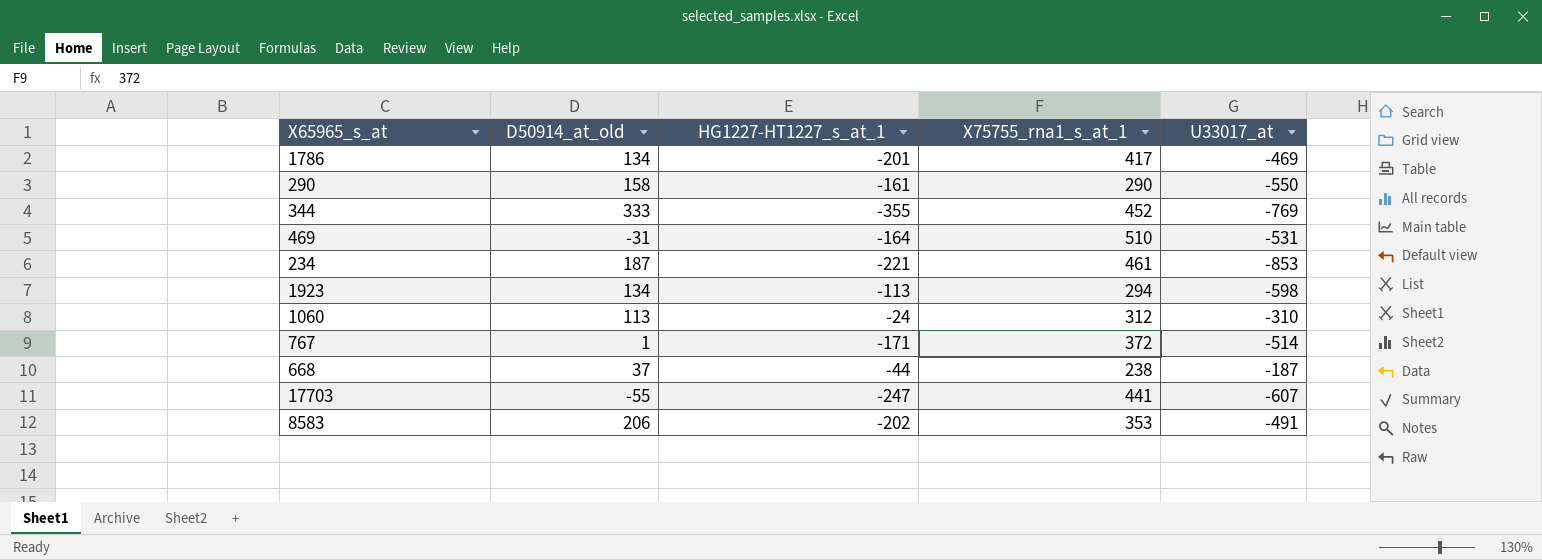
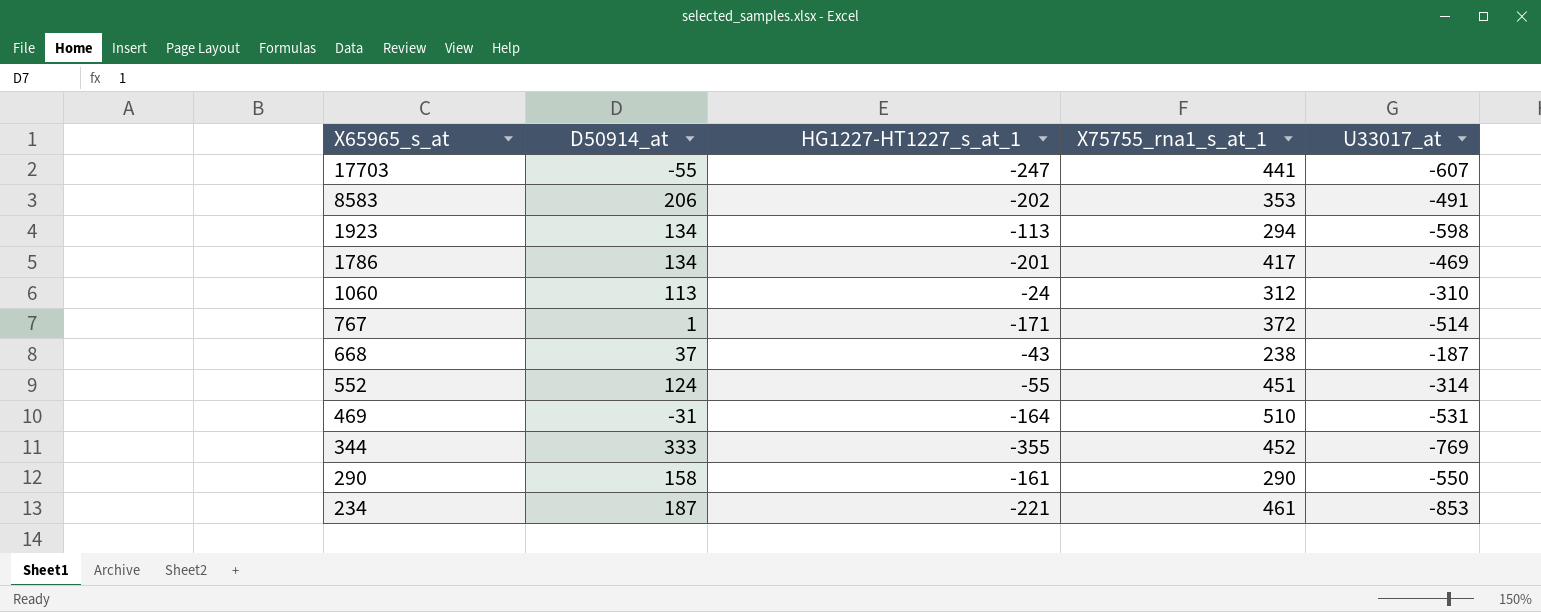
row order: none -> X65965_s_at descending
column name: D50914_at_old -> D50914_at
668 | HG1227-HT1227_s_at_1: -44 -> -43
row 552: none -> 124 | -55 | 451 | -314

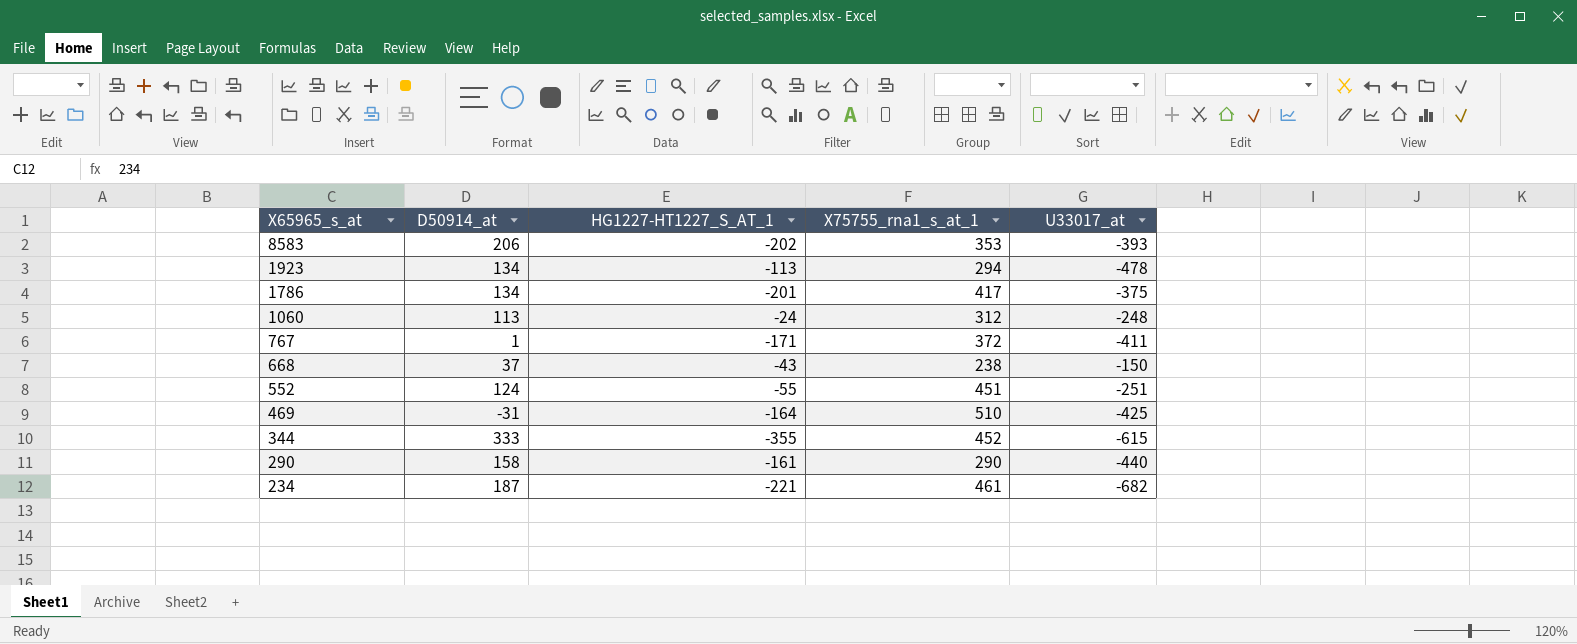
column name: HG1227-HT1227_s_at_1 -> HG1227-HT1227_S_AT_1
row 17703: -55 | -247 | 441 | -607 -> none
8583 | U33017_at: -491 -> -393
1923 | U33017_at: -598 -> -478
1786 | U33017_at: -469 -> -375
1060 | U33017_at: -310 -> -248
767 | U33017_at: -514 -> -411
668 | U33017_at: -187 -> -150
552 | U33017_at: -314 -> -251
469 | U33017_at: -531 -> -425
344 | U33017_at: -769 -> -615
290 | U33017_at: -550 -> -440
234 | U33017_at: -853 -> -682

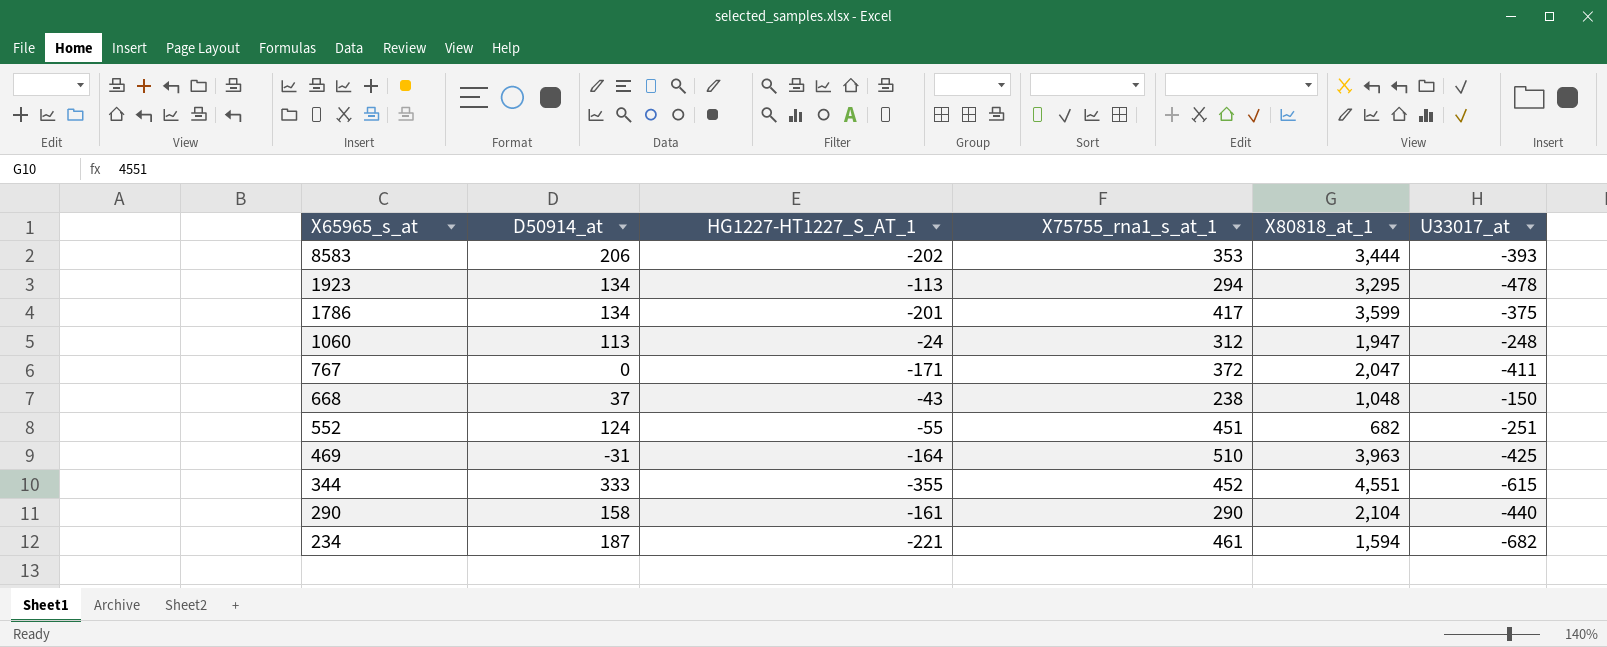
column X80818_at_1 | position: none -> 5
767 | D50914_at: 1 -> 0

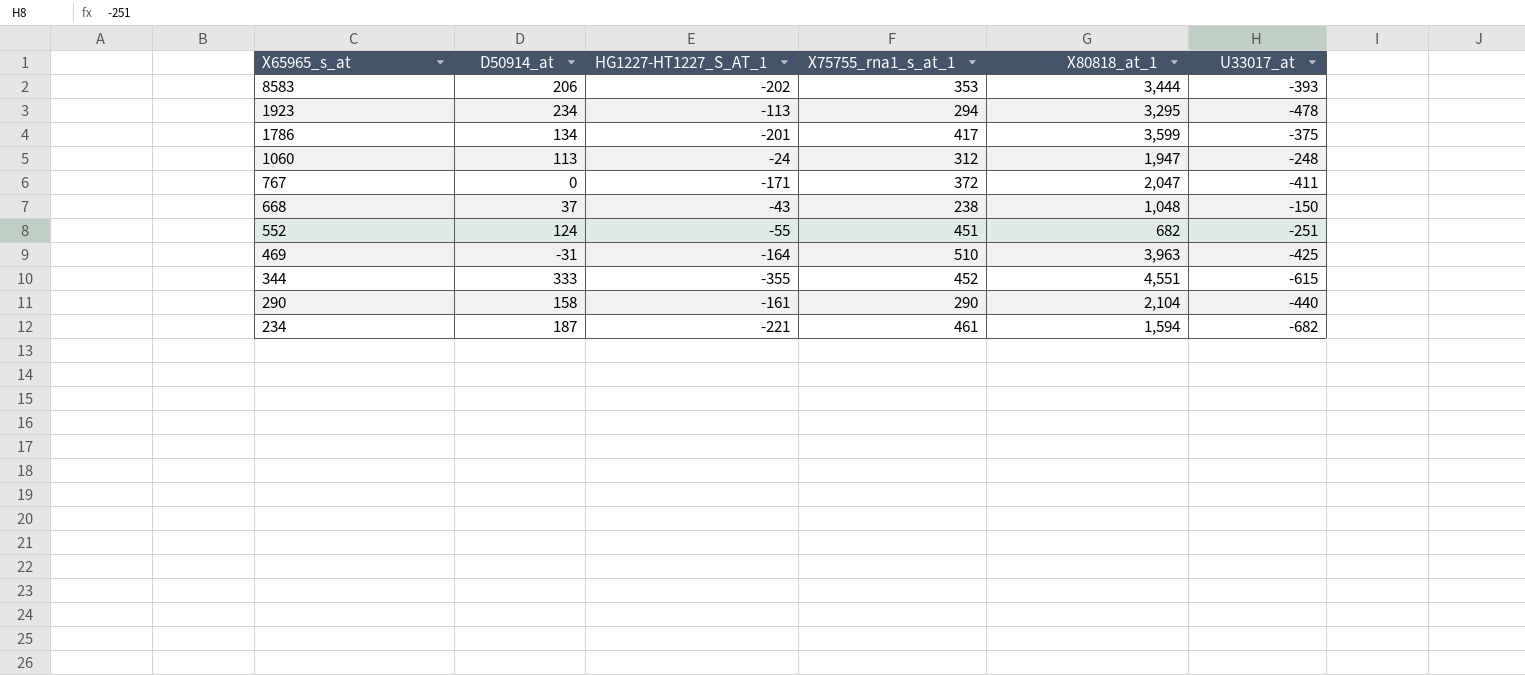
1923 | D50914_at: 134 -> 234

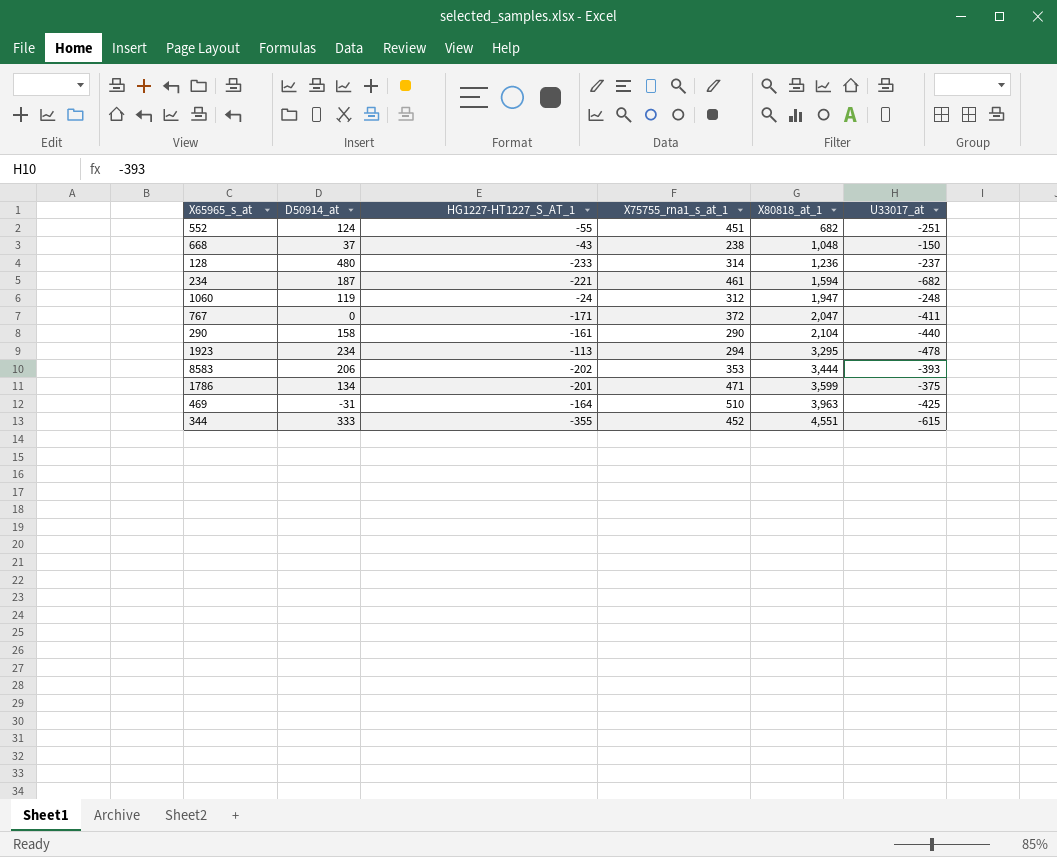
row order: X65965_s_at descending -> X80818_at_1 ascending
row 128: none -> 480 | -233 | 314 | 1,236 | -237
1060 | D50914_at: 113 -> 119
1786 | X75755_rna1_s_at_1: 417 -> 471

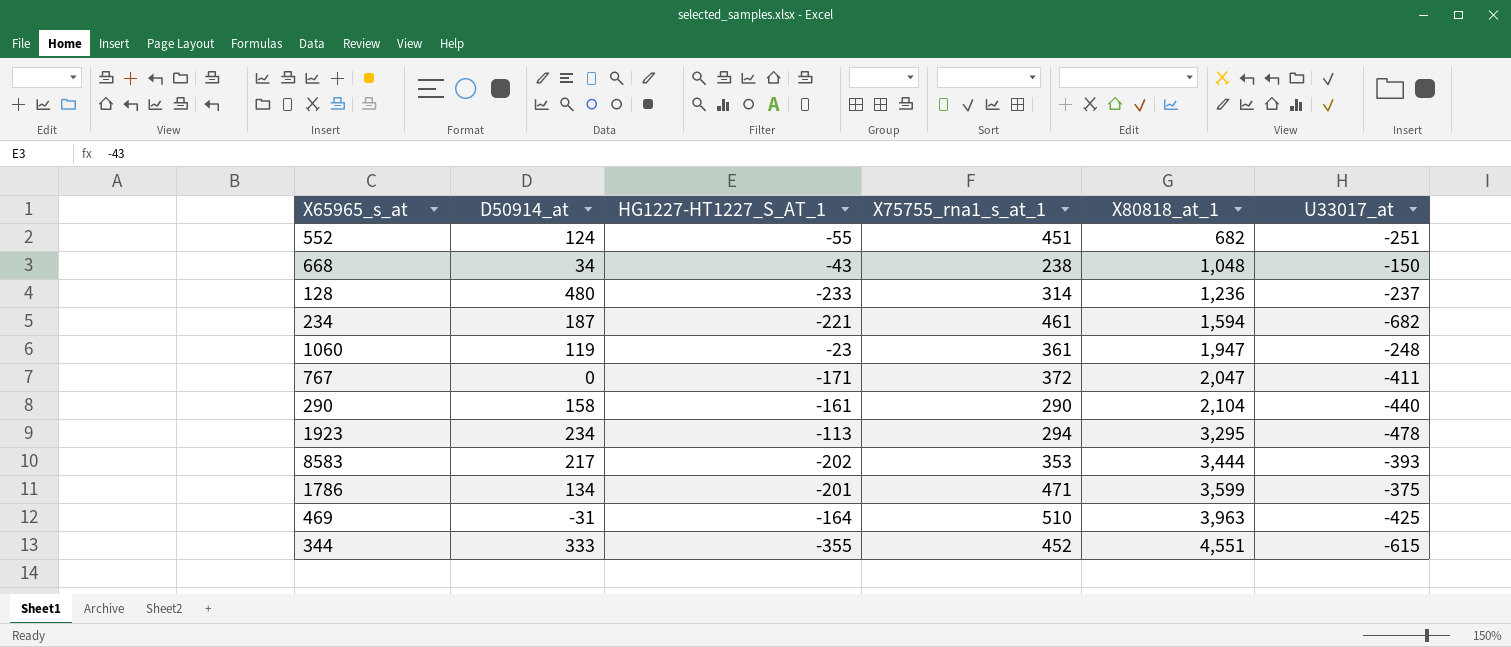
668 | D50914_at: 37 -> 34
1060 | HG1227-HT1227_S_AT_1: -24 -> -23
1060 | X75755_rna1_s_at_1: 312 -> 361
8583 | D50914_at: 206 -> 217

